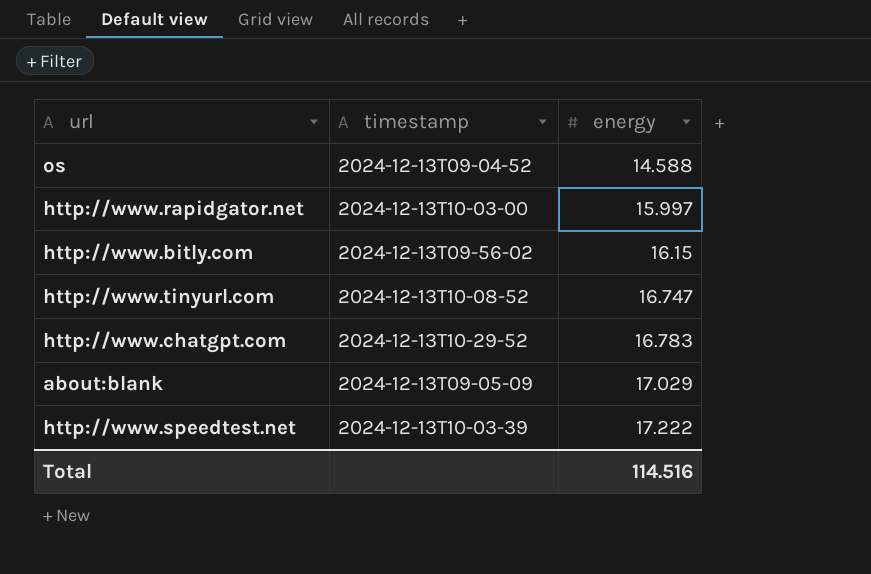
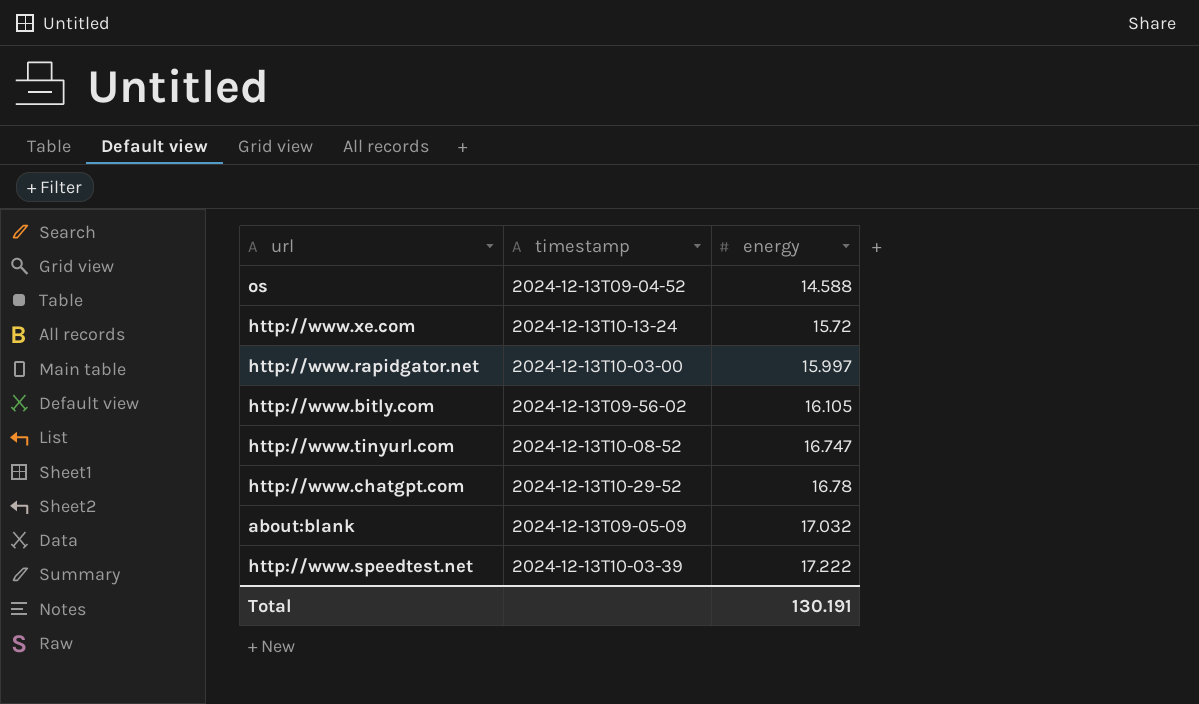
row http://www.xe.com: none -> 2024-12-13T10-13-24 | 15.72
http://www.bitly.com | energy: 16.15 -> 16.105
http://www.chatgpt.com | energy: 16.783 -> 16.78
about:blank | energy: 17.029 -> 17.032
Total | energy: 114.516 -> 130.191

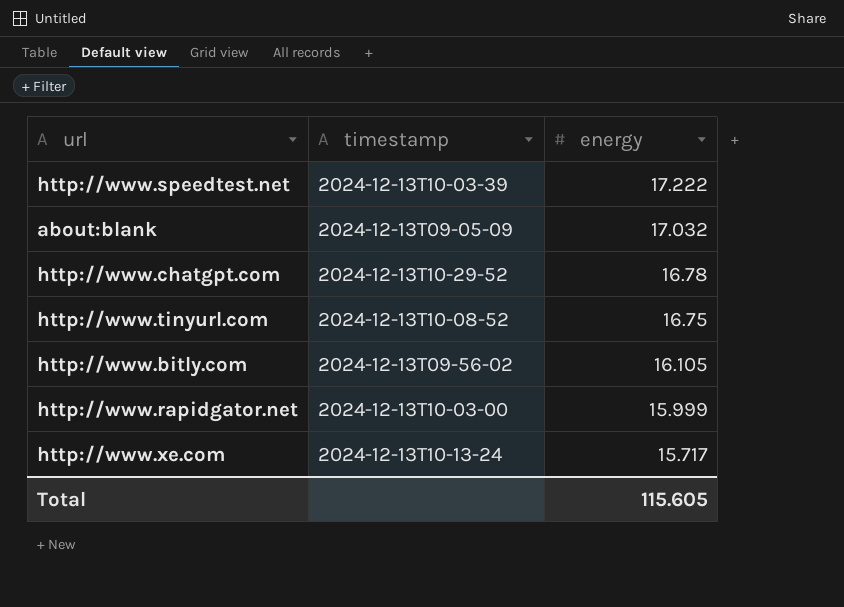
row order: energy ascending -> energy descending
row os: 2024-12-13T09-04-52 | 14.588 -> none
http://www.tinyurl.com | energy: 16.747 -> 16.75
http://www.rapidgator.net | energy: 15.997 -> 15.999
http://www.xe.com | energy: 15.72 -> 15.717
Total | energy: 130.191 -> 115.605

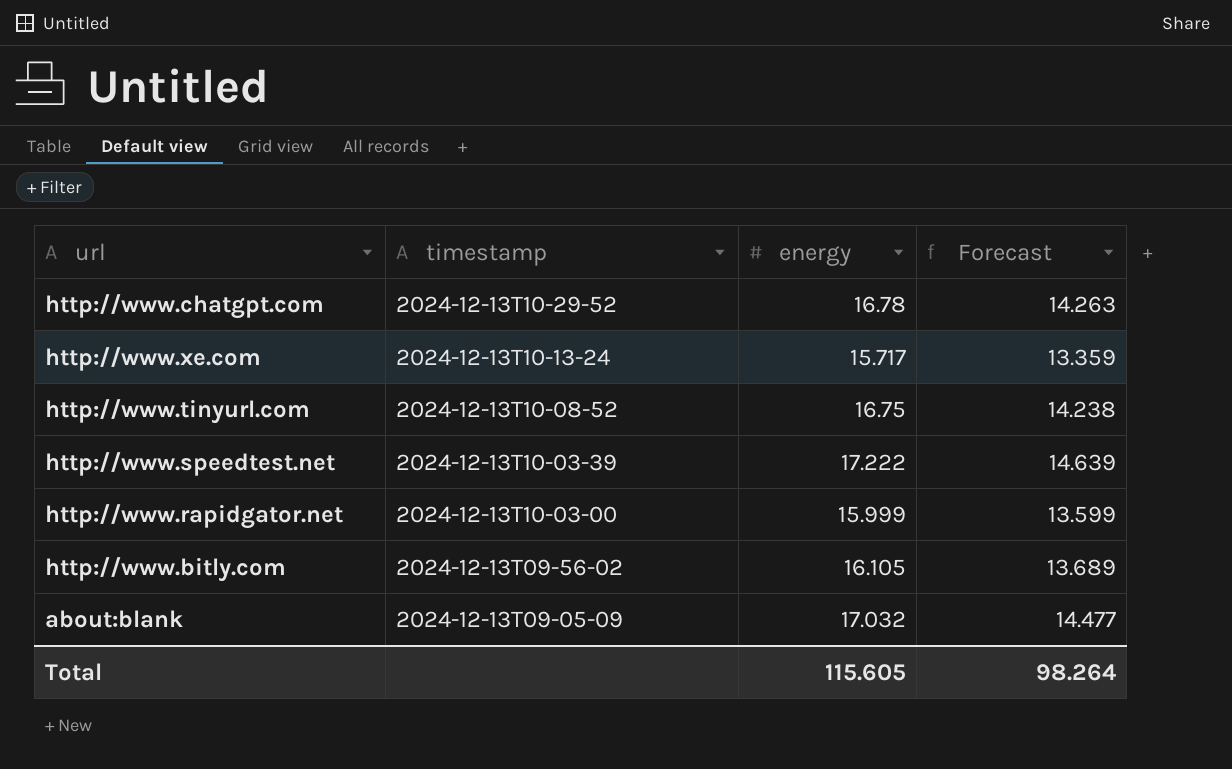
row order: energy descending -> timestamp descending
column Forecast | formula: none -> [energy] * 0.85

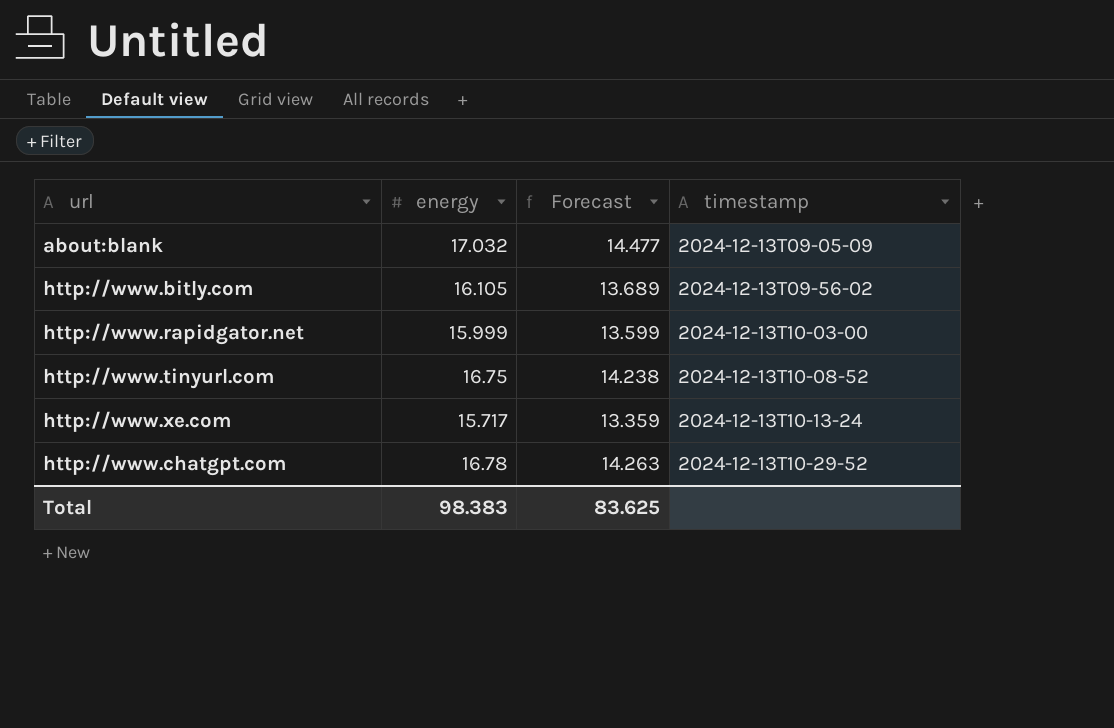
row order: timestamp descending -> timestamp ascending
column timestamp | position: 2 -> 4
row http://www.speedtest.net: 2024-12-13T10-03-39 | 17.222 | 14.639 -> none
Total | energy: 115.605 -> 98.383
Total | Forecast: 98.264 -> 83.625

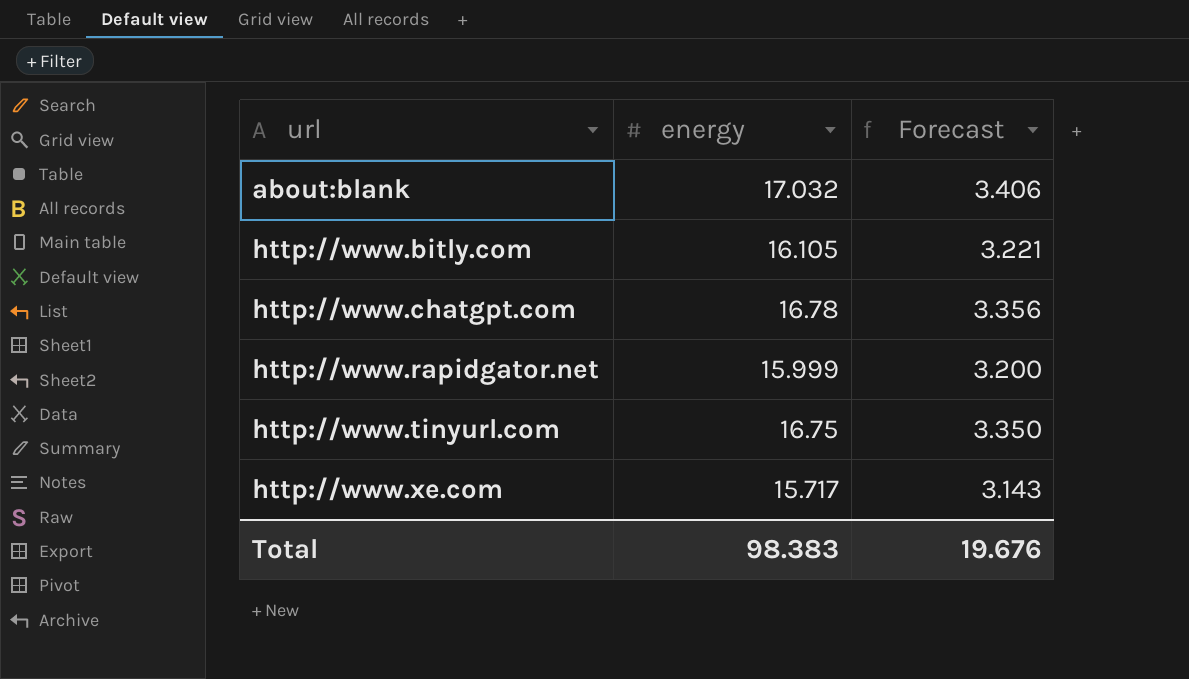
row order: timestamp ascending -> url ascending
column timestamp | position: 4 -> none
column Forecast | formula: [energy] * 0.85 -> [energy] * 0.2
Total | Forecast: 83.625 -> 19.676

